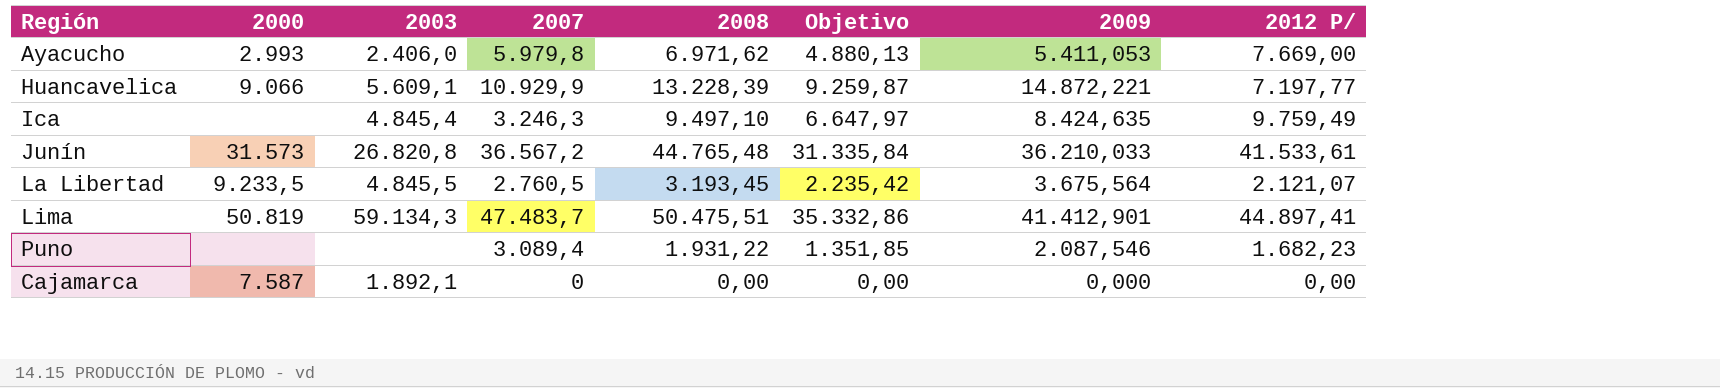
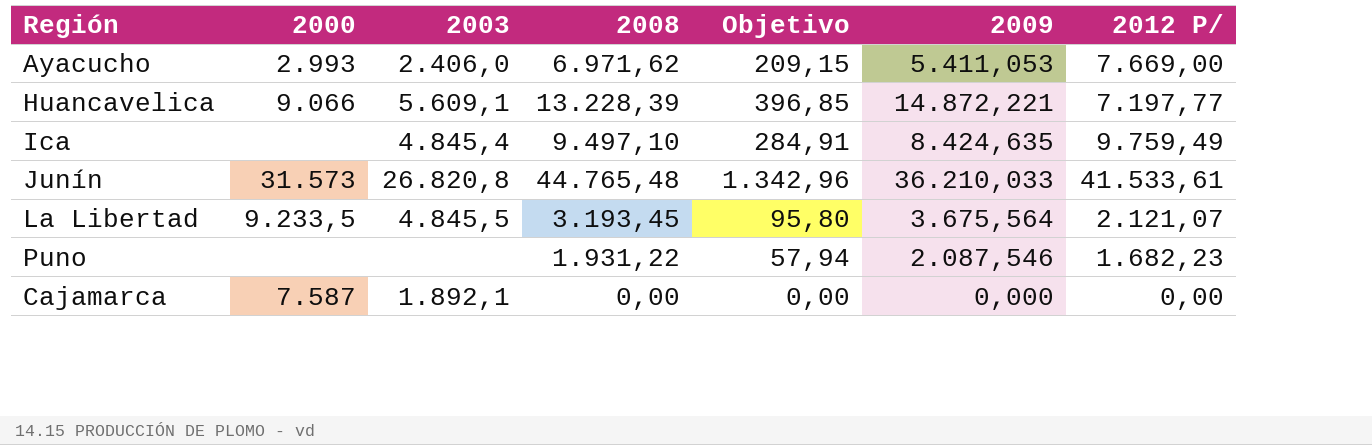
column 2007 | position: 4 -> none
column Objetivo | formula: [2008] * 0,7 -> [2008] * 0,03
row Lima: 50.819 | 59.134,3 | 47.483,7 | 50.475,51 | 35.332,86 | 41.412,901 | 44.897,41 -> none

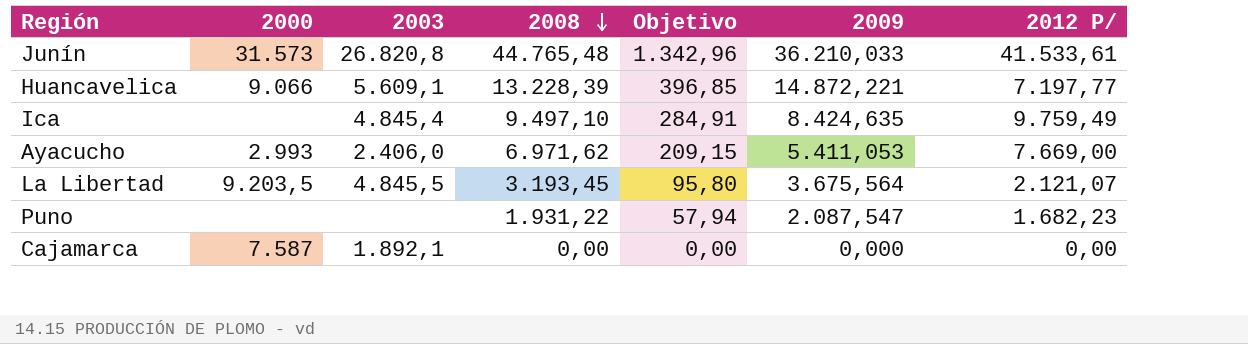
row order: none -> 2008 descending
La Libertad | 2000: 9.233,5 -> 9.203,5
Puno | 2009: 2.087,546 -> 2.087,547

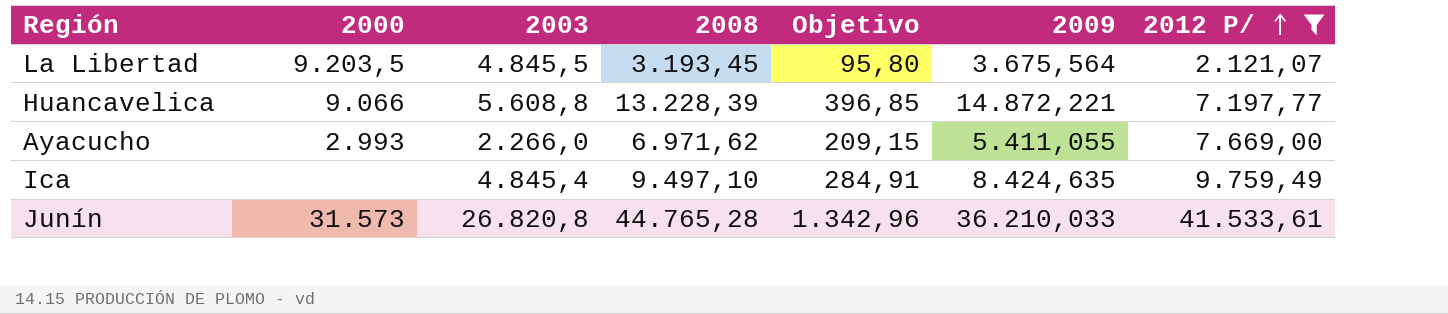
filter: none -> 2012 P/ >= 2.121,07
row order: 2008 descending -> 2012 P/ ascending
Huancavelica | 2003: 5.609,1 -> 5.608,8
Ayacucho | 2003: 2.406,0 -> 2.266,0
Ayacucho | 2009: 5.411,053 -> 5.411,055
Junín | 2008: 44.765,48 -> 44.765,28

